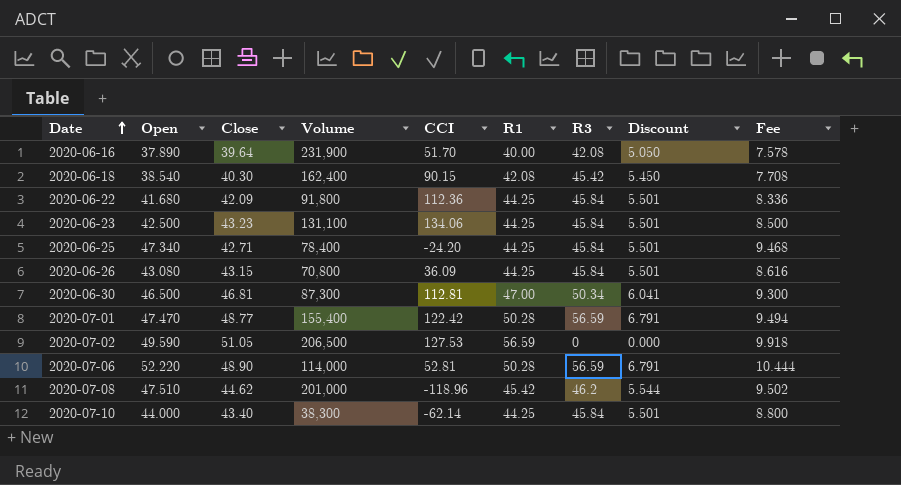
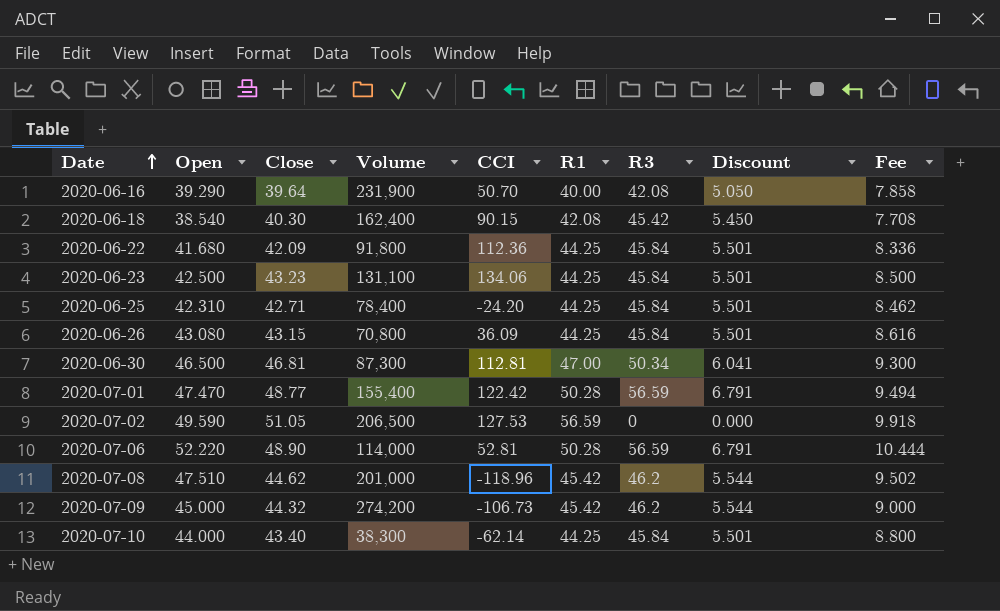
2020-06-16 | Open: 37.890 -> 39.290
2020-06-16 | CCI: 51.70 -> 50.70
2020-06-16 | Fee: 7.578 -> 7.858
2020-06-25 | Open: 47.340 -> 42.310
2020-06-25 | Fee: 9.468 -> 8.462
row 2020-07-09: none -> 45.000 | 44.32 | 274,200 | -106.73 | 45.42 | 46.2 | 5.544 | 9.000

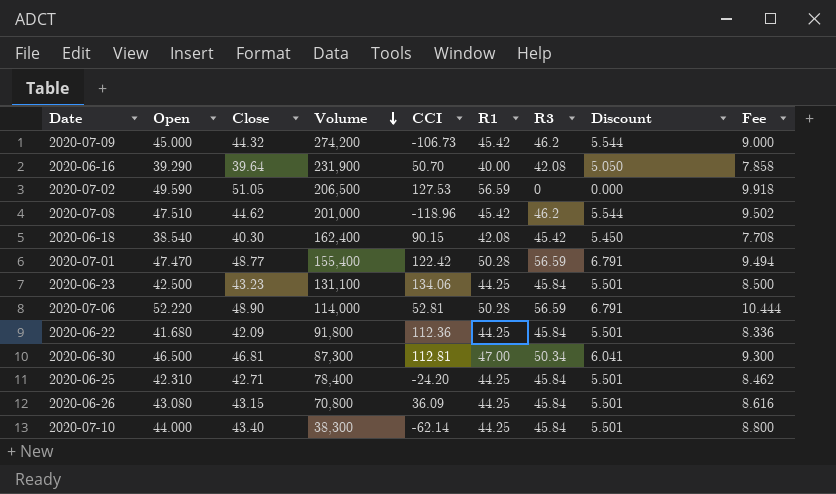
row order: Date ascending -> Volume descending

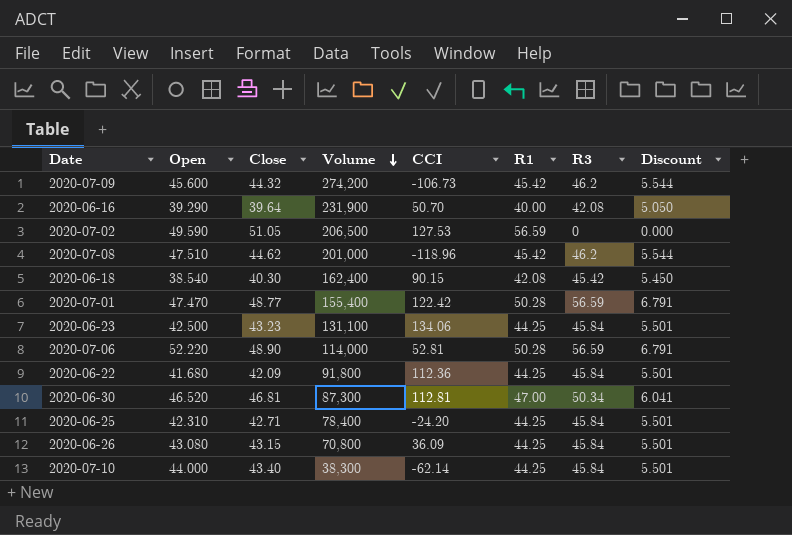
column Fee | formula: [Open] * 0.2 -> none
2020-07-09 | Open: 45.000 -> 45.600
2020-06-30 | Open: 46.500 -> 46.520

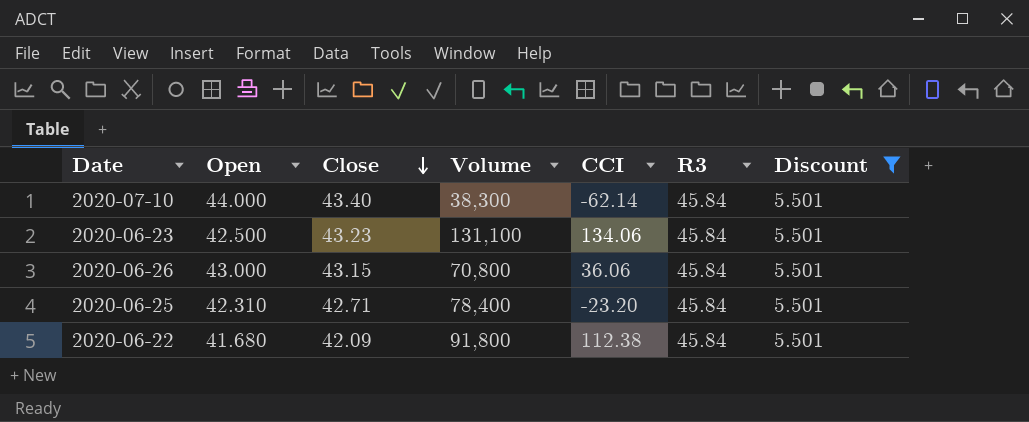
filter: none -> Discount = 5.501
row order: Volume descending -> Close descending
column R1 | position: 6 -> none
2020-06-26 | Open: 43.080 -> 43.000
2020-06-26 | CCI: 36.09 -> 36.06
2020-06-25 | CCI: -24.20 -> -23.20
2020-06-22 | CCI: 112.36 -> 112.38

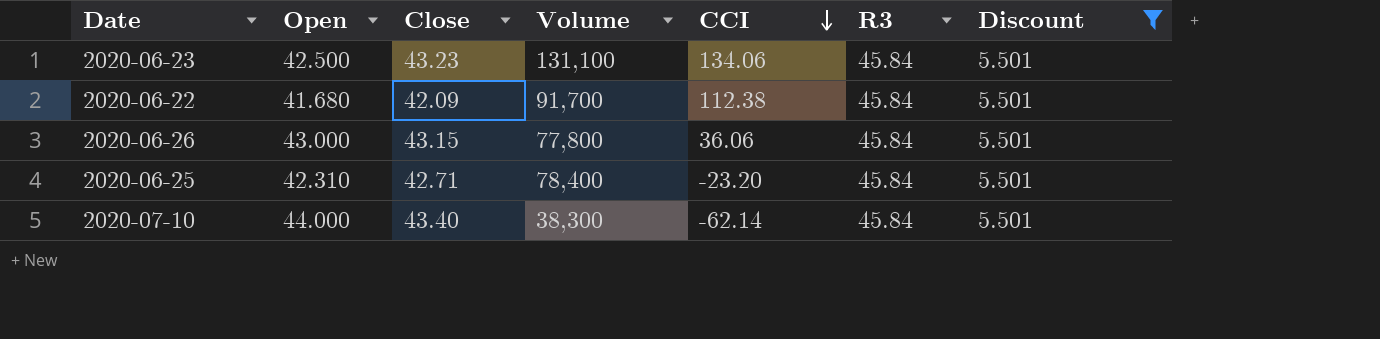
row order: Close descending -> CCI descending
2020-06-22 | Volume: 91,800 -> 91,700
2020-06-26 | Volume: 70,800 -> 77,800

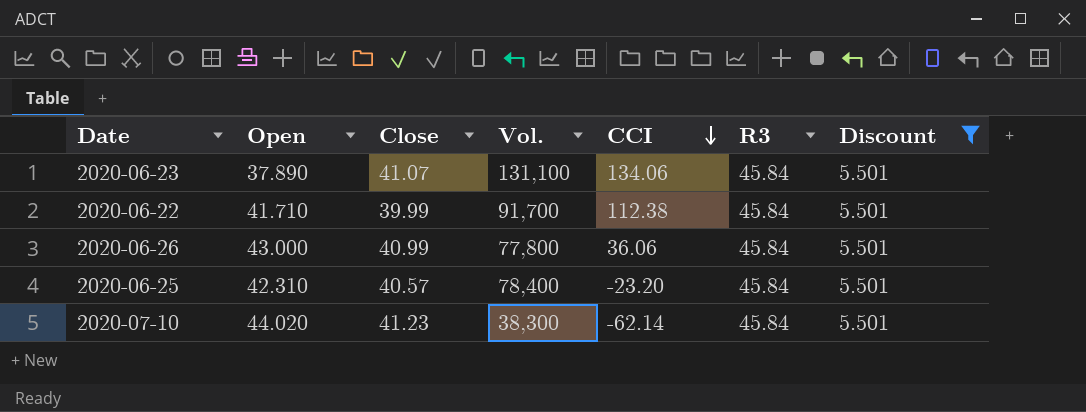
column name: Volume -> Vol.
2020-06-23 | Open: 42.500 -> 37.890
2020-06-23 | Close: 43.23 -> 41.07
2020-06-22 | Open: 41.680 -> 41.710
2020-06-22 | Close: 42.09 -> 39.99
2020-06-26 | Close: 43.15 -> 40.99
2020-06-25 | Close: 42.71 -> 40.57
2020-07-10 | Open: 44.000 -> 44.020
2020-07-10 | Close: 43.40 -> 41.23

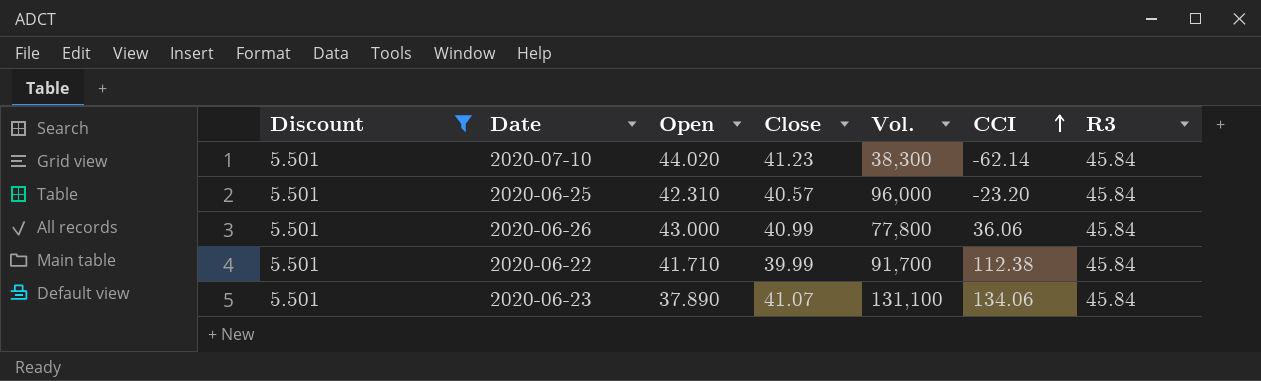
row order: CCI descending -> CCI ascending
column Discount | position: 7 -> 1
2020-06-25 | Vol.: 78,400 -> 96,000

